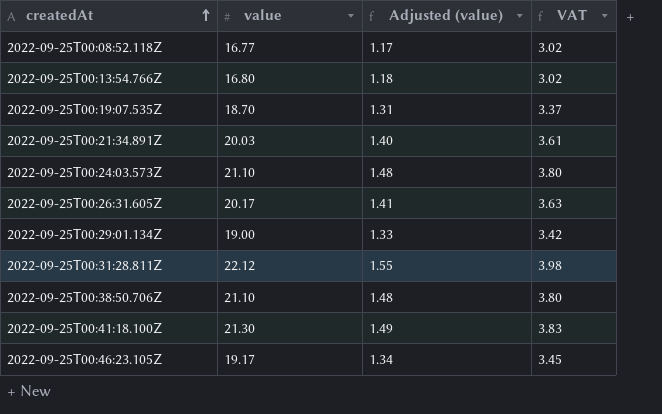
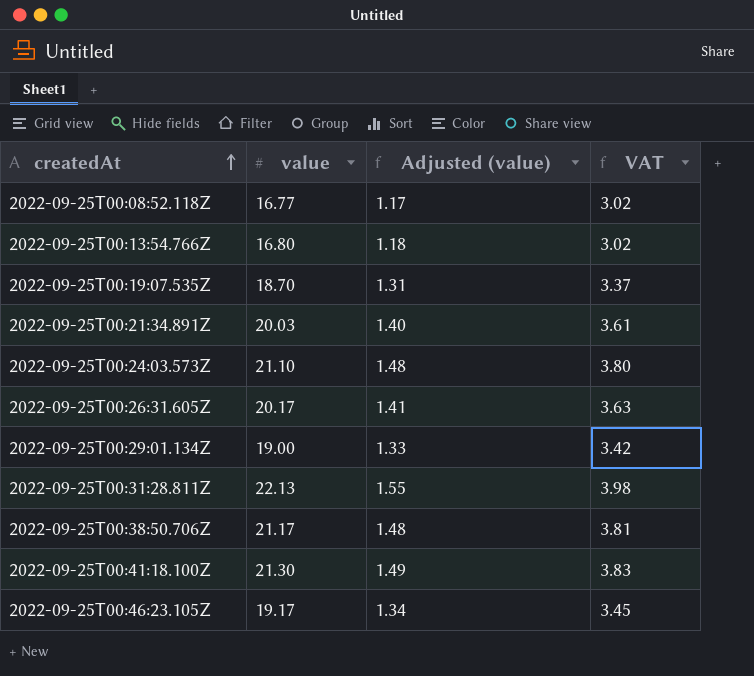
2022-09-25T00:31:28.811Z | value: 22.12 -> 22.13
2022-09-25T00:38:50.706Z | value: 21.10 -> 21.17
2022-09-25T00:38:50.706Z | VAT: 3.80 -> 3.81

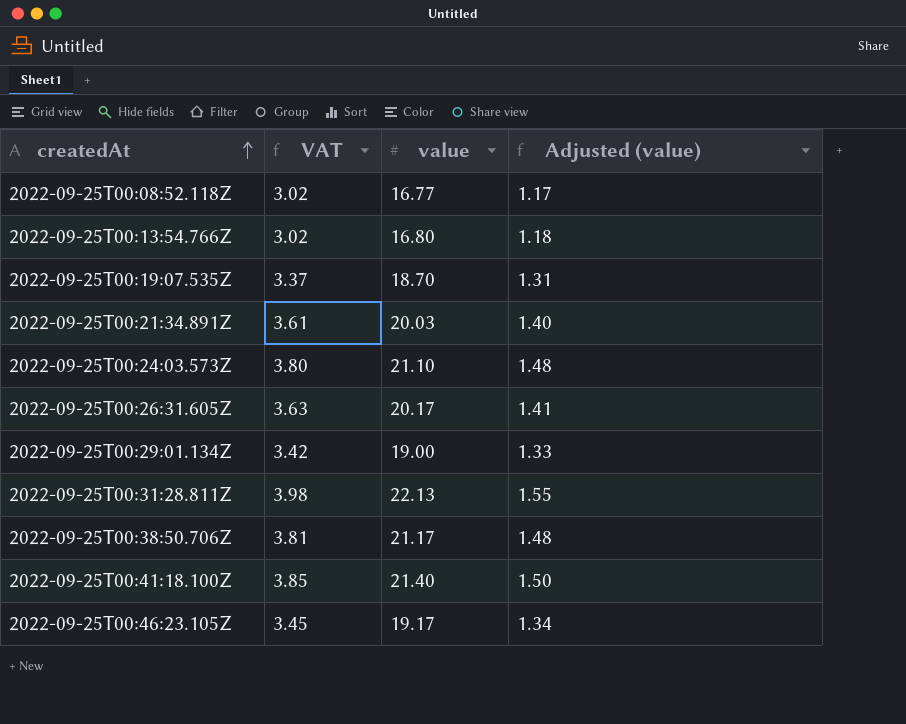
column VAT | position: 4 -> 2
2022-09-25T00:41:18.100Z | VAT: 3.83 -> 3.85
2022-09-25T00:41:18.100Z | value: 21.30 -> 21.40
2022-09-25T00:41:18.100Z | Adjusted (value): 1.49 -> 1.50

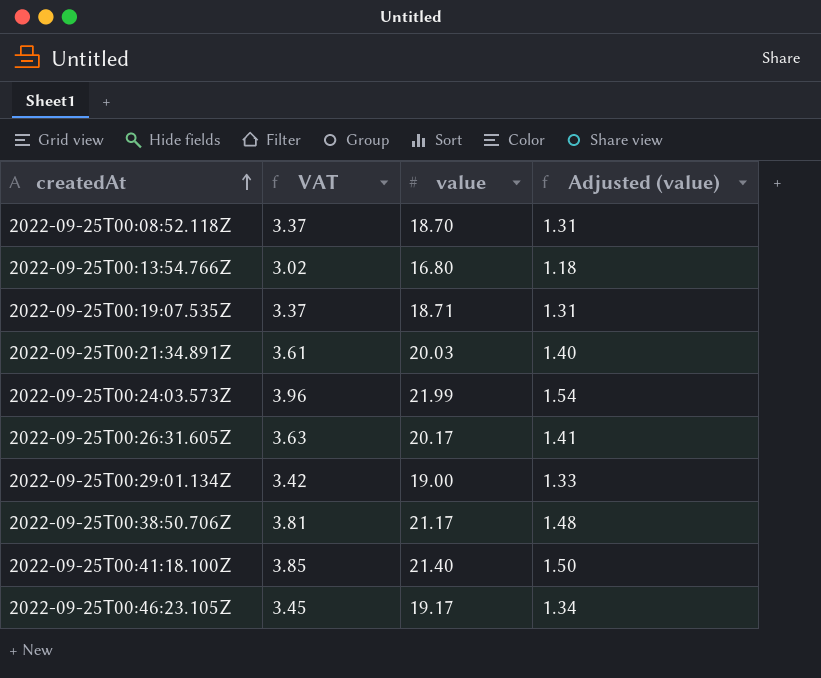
row 2022-09-25T00:31:28.811Z: 3.98 | 22.13 | 1.55 -> none
2022-09-25T00:08:52.118Z | VAT: 3.02 -> 3.37
2022-09-25T00:08:52.118Z | value: 16.77 -> 18.70
2022-09-25T00:08:52.118Z | Adjusted (value): 1.17 -> 1.31
2022-09-25T00:19:07.535Z | value: 18.70 -> 18.71
2022-09-25T00:24:03.573Z | VAT: 3.80 -> 3.96
2022-09-25T00:24:03.573Z | value: 21.10 -> 21.99
2022-09-25T00:24:03.573Z | Adjusted (value): 1.48 -> 1.54

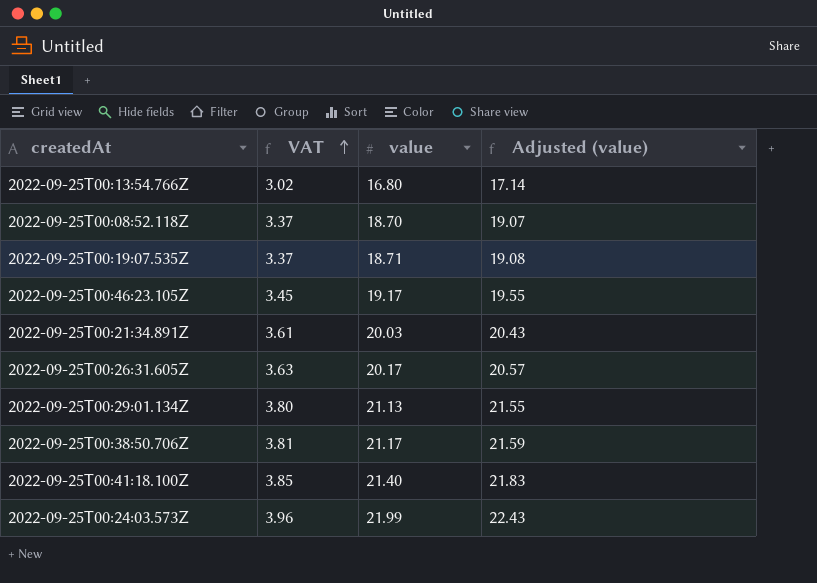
row order: createdAt ascending -> VAT ascending
column Adjusted (value) | formula: [value] * 0.07 -> [value] * 1.02
2022-09-25T00:29:01.134Z | VAT: 3.42 -> 3.80
2022-09-25T00:29:01.134Z | value: 19.00 -> 21.13

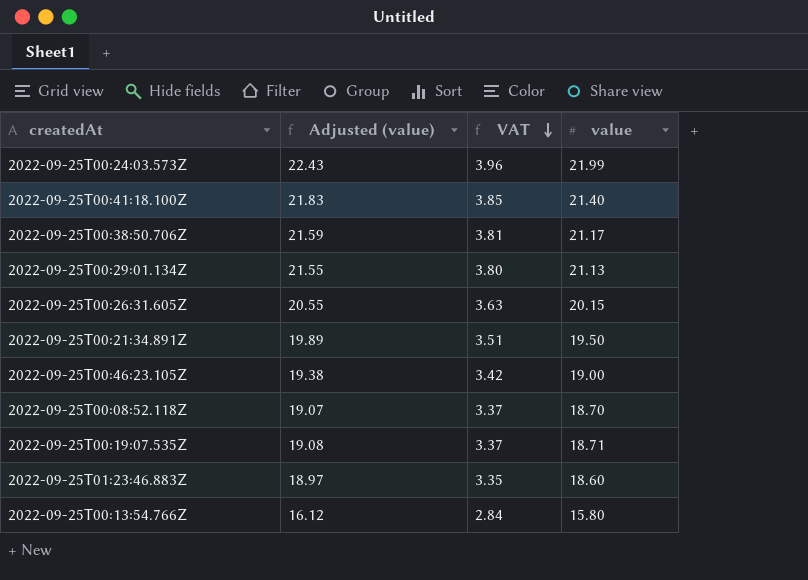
row order: VAT ascending -> VAT descending
column Adjusted (value) | position: 4 -> 2
2022-09-25T00:26:31.605Z | Adjusted (value): 20.57 -> 20.55
2022-09-25T00:26:31.605Z | value: 20.17 -> 20.15
2022-09-25T00:21:34.891Z | Adjusted (value): 20.43 -> 19.89
2022-09-25T00:21:34.891Z | VAT: 3.61 -> 3.51
2022-09-25T00:21:34.891Z | value: 20.03 -> 19.50
2022-09-25T00:46:23.105Z | Adjusted (value): 19.55 -> 19.38
2022-09-25T00:46:23.105Z | VAT: 3.45 -> 3.42
2022-09-25T00:46:23.105Z | value: 19.17 -> 19.00
row 2022-09-25T01:23:46.883Z: none -> 18.97 | 3.35 | 18.60
2022-09-25T00:13:54.766Z | Adjusted (value): 17.14 -> 16.12
2022-09-25T00:13:54.766Z | VAT: 3.02 -> 2.84
2022-09-25T00:13:54.766Z | value: 16.80 -> 15.80

